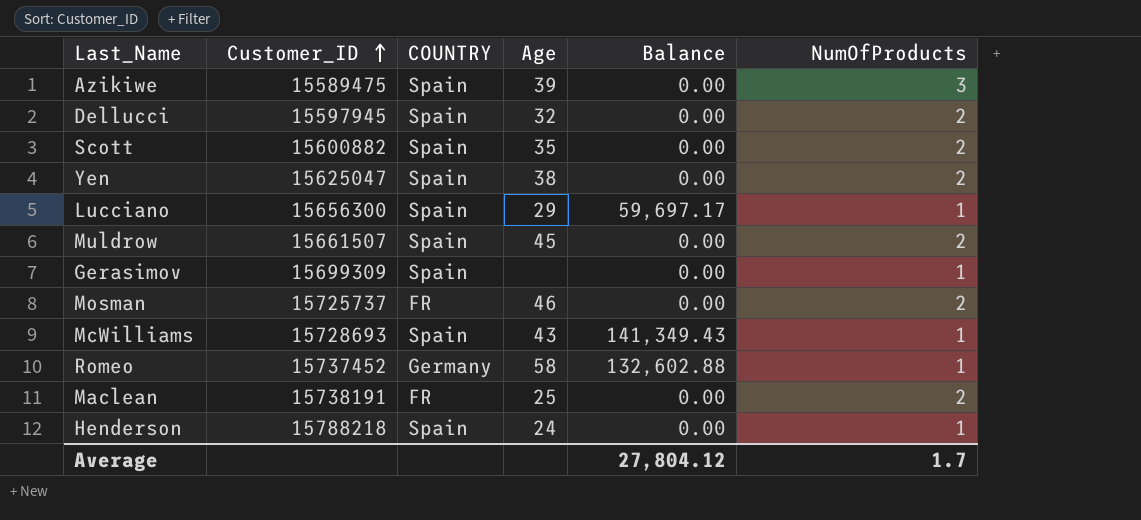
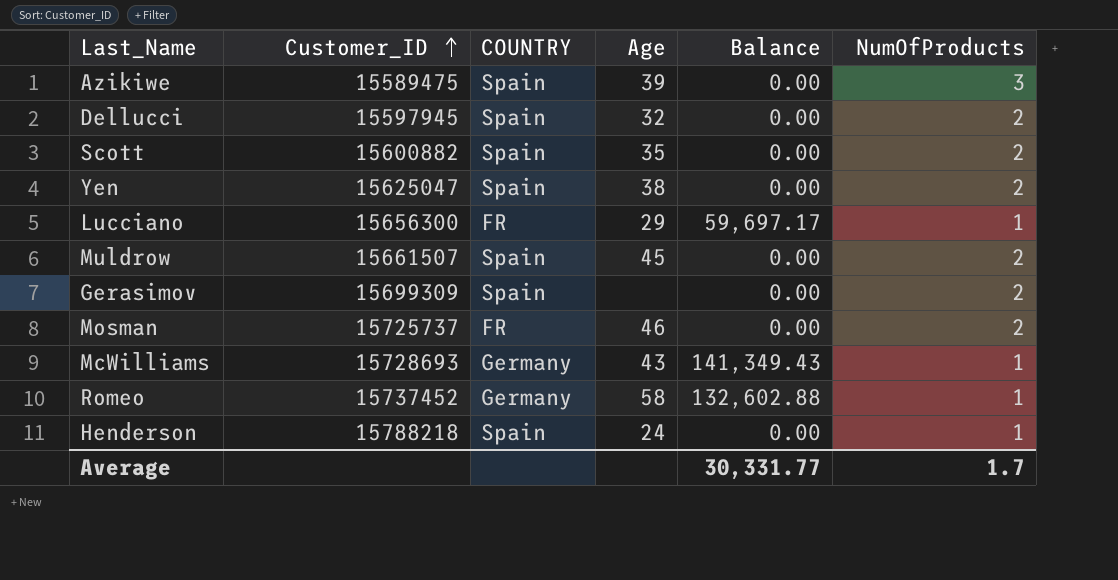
row Maclean: 15738191 | FR | 25 | 0.00 | 2 -> none
Lucciano | COUNTRY: Spain -> FR
Gerasimov | NumOfProducts: 1 -> 2
McWilliams | COUNTRY: Spain -> Germany
Average | Balance: 27,804.12 -> 30,331.77

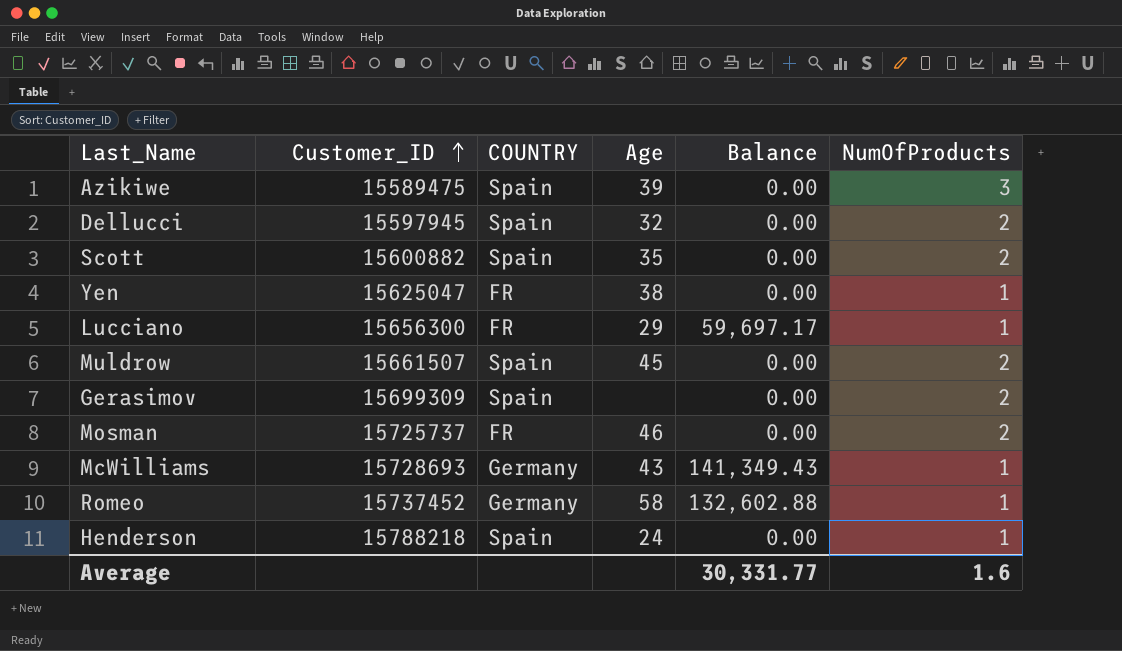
Yen | COUNTRY: Spain -> FR
Yen | NumOfProducts: 2 -> 1
Average | NumOfProducts: 1.7 -> 1.6

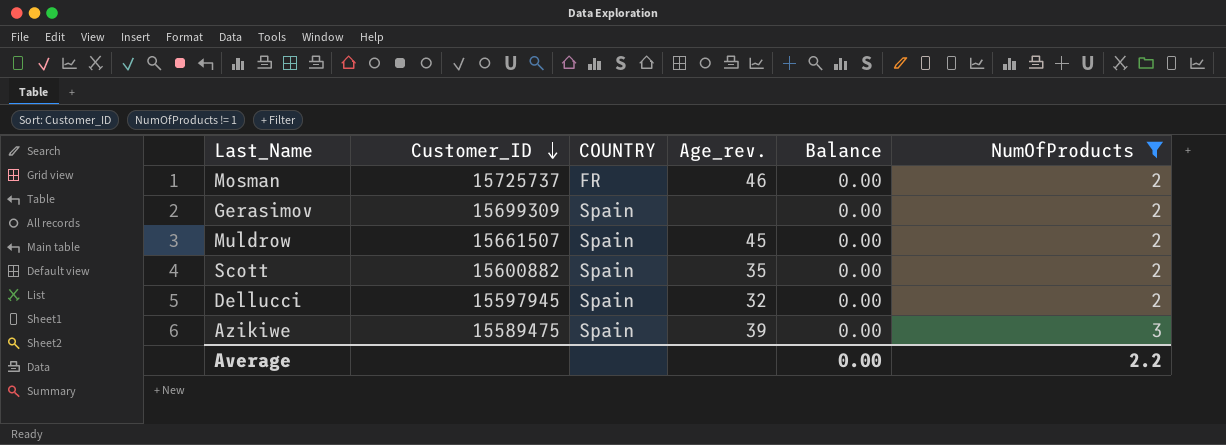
filter: none -> NumOfProducts != 1
row order: Customer_ID ascending -> Customer_ID descending
column name: Age -> Age_rev.
Average | Balance: 30,331.77 -> 0.00
Average | NumOfProducts: 1.6 -> 2.2

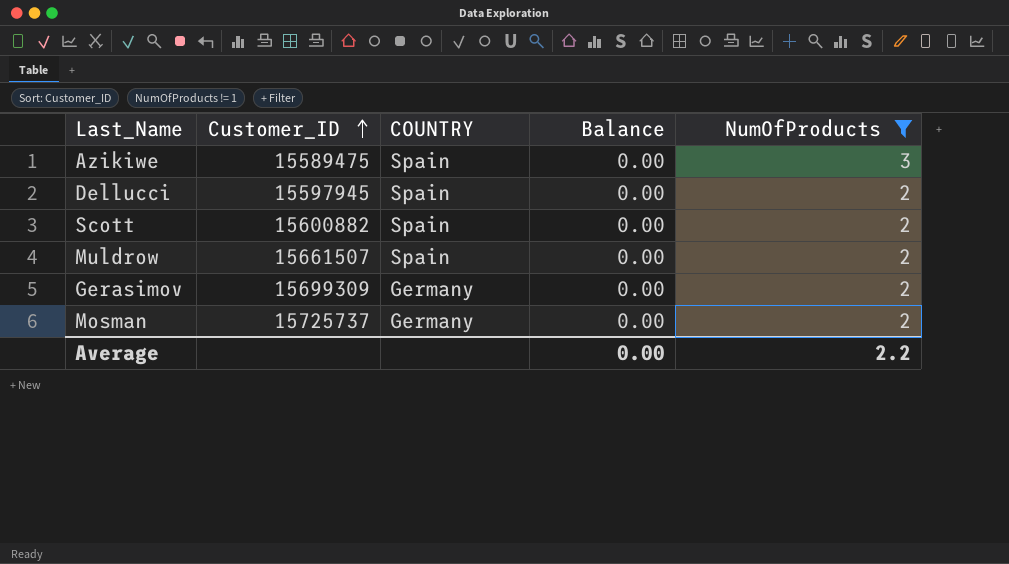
row order: Customer_ID descending -> Customer_ID ascending
column Age_rev. | position: 4 -> none
Gerasimov | COUNTRY: Spain -> Germany
Mosman | COUNTRY: FR -> Germany

